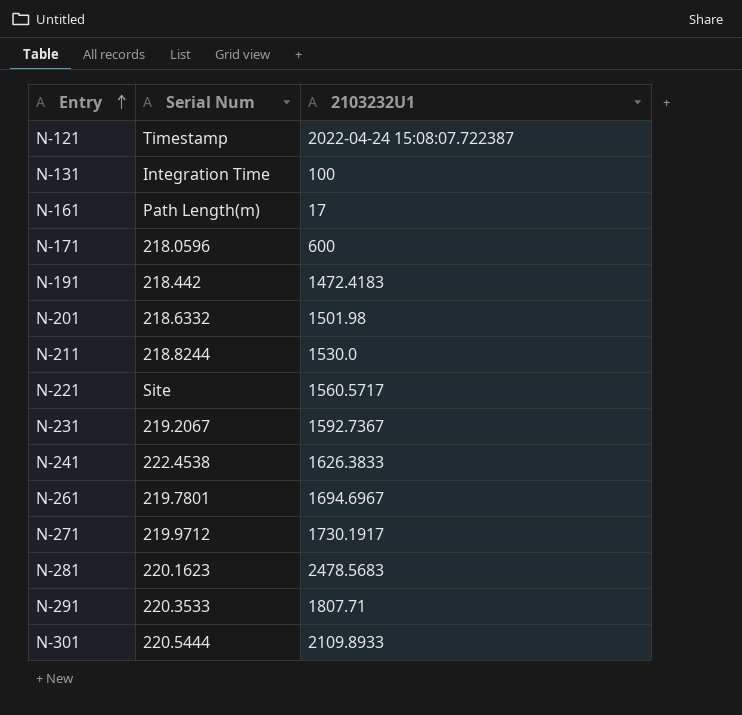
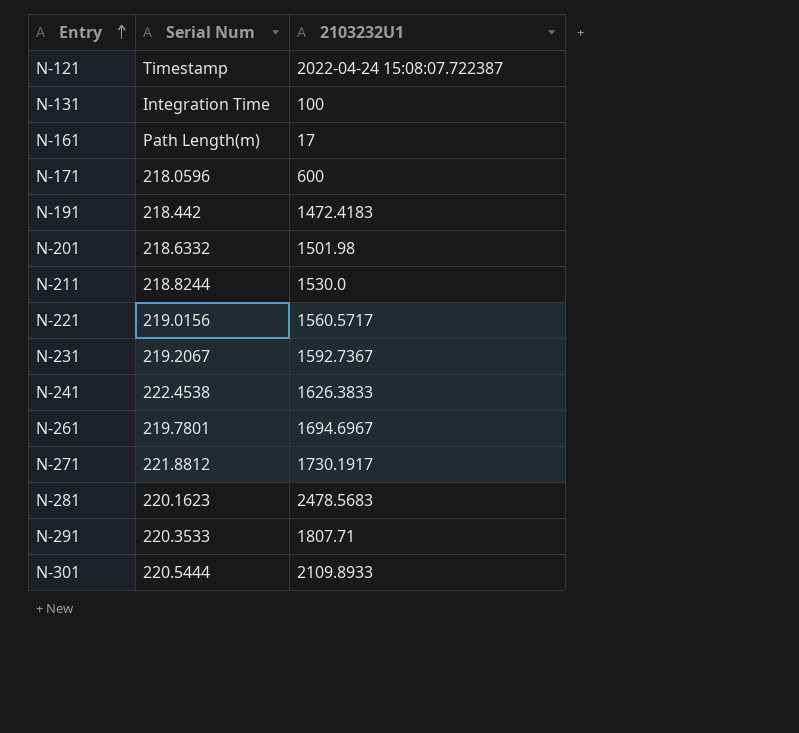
N-221 | Serial Num: Site -> 219.0156
N-271 | Serial Num: 219.9712 -> 221.8812

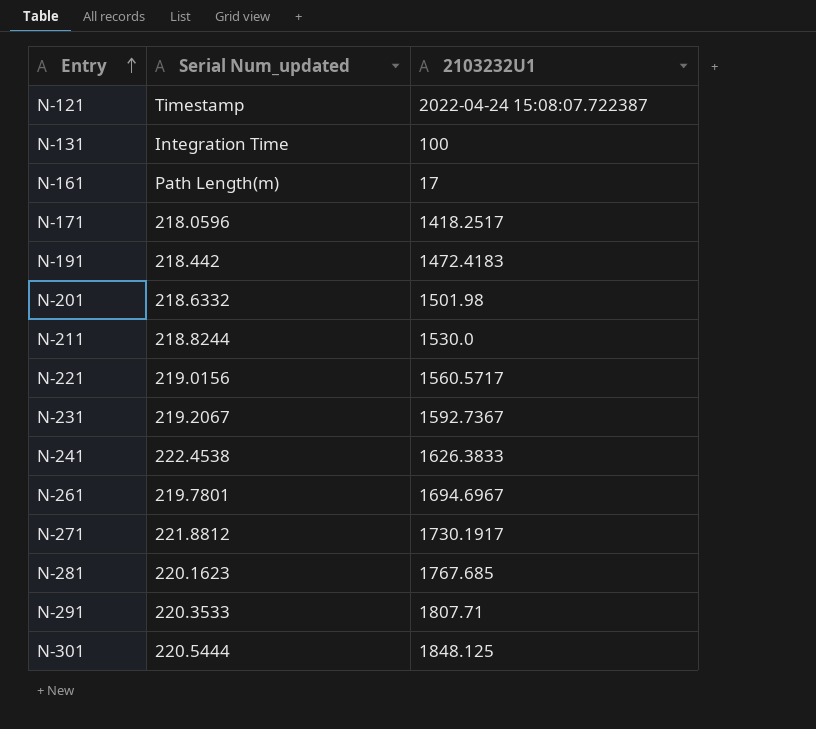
column name: Serial Num -> Serial Num_updated
N-171 | 2103232U1: 600 -> 1418.2517
N-281 | 2103232U1: 2478.5683 -> 1767.685
N-301 | 2103232U1: 2109.8933 -> 1848.125

